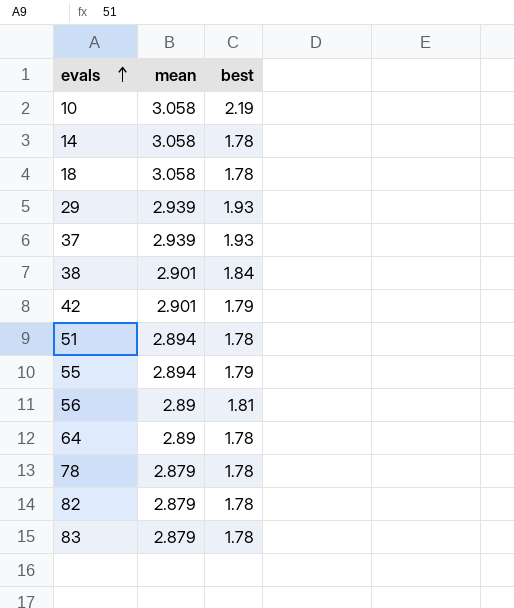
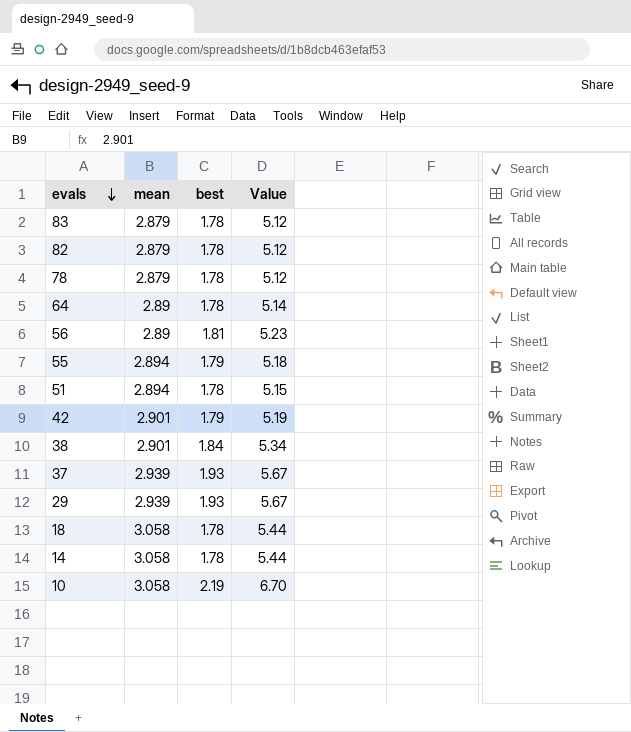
row order: evals ascending -> evals descending
column Value | formula: none -> [mean] * [best]

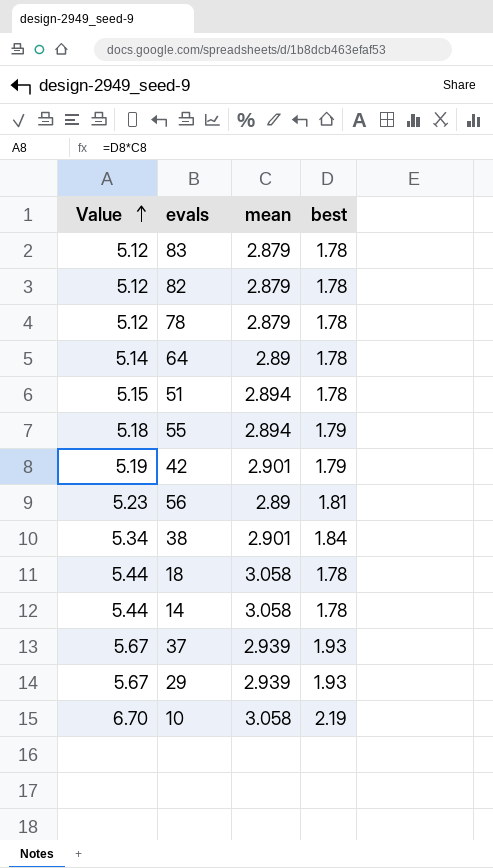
row order: evals descending -> Value ascending
column Value | position: 4 -> 1

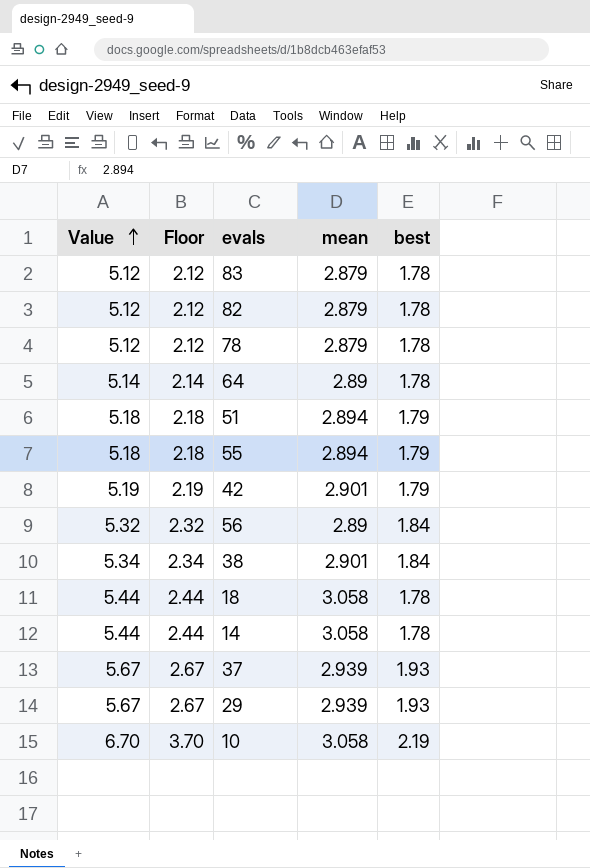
column Floor | formula: none -> [Value] - 3
51 | Value: 5.15 -> 5.18
51 | best: 1.78 -> 1.79
56 | Value: 5.23 -> 5.32
56 | best: 1.81 -> 1.84

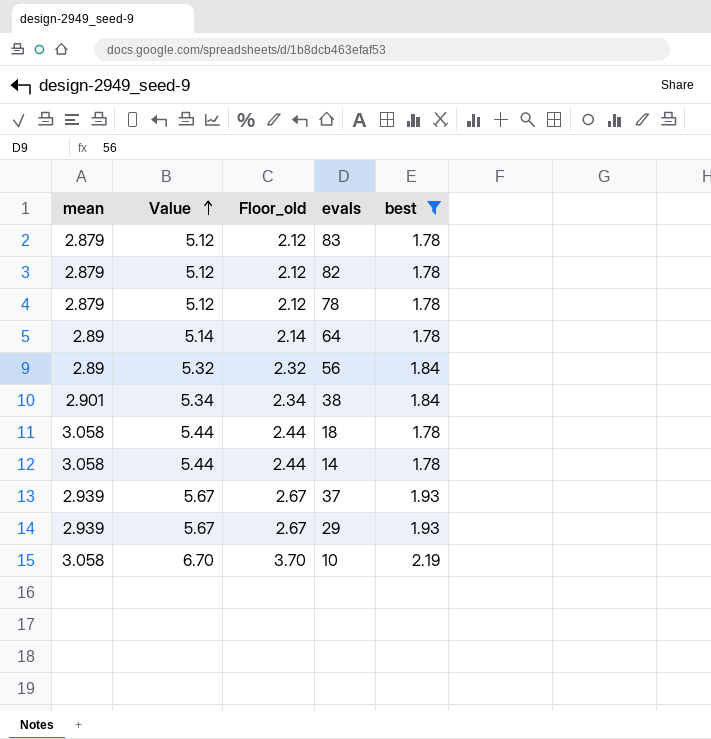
filter: none -> best != 1.79
column mean | position: 4 -> 1
column name: Floor -> Floor_old

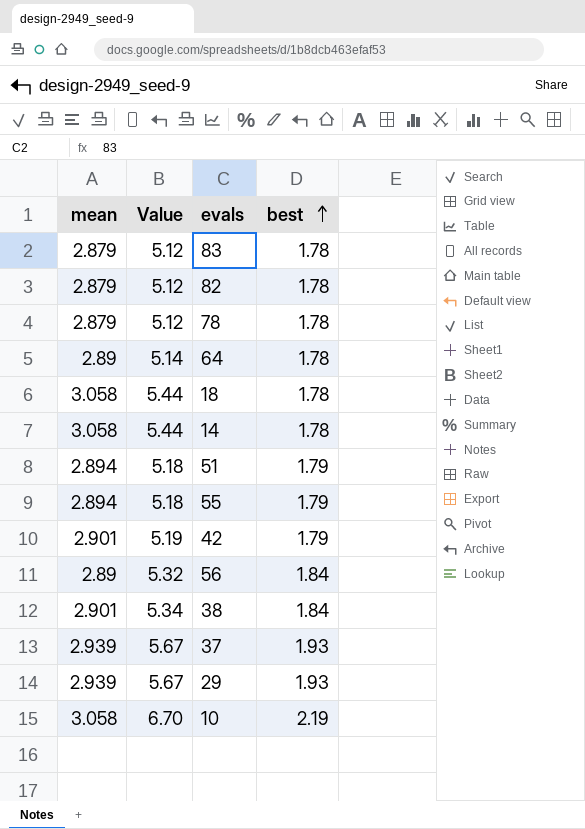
filter: best != 1.79 -> none
row order: Value ascending -> best ascending
column Floor_old | formula: [Value] - 3 -> none

